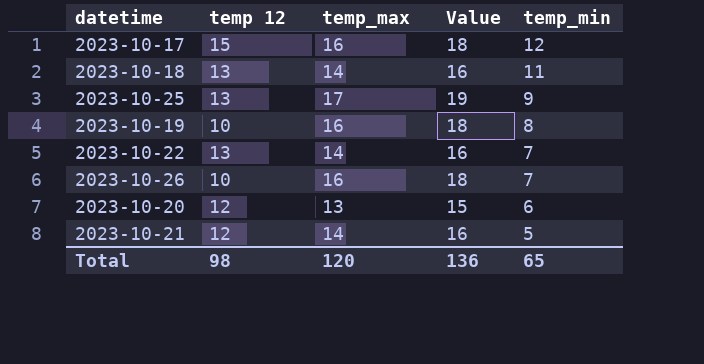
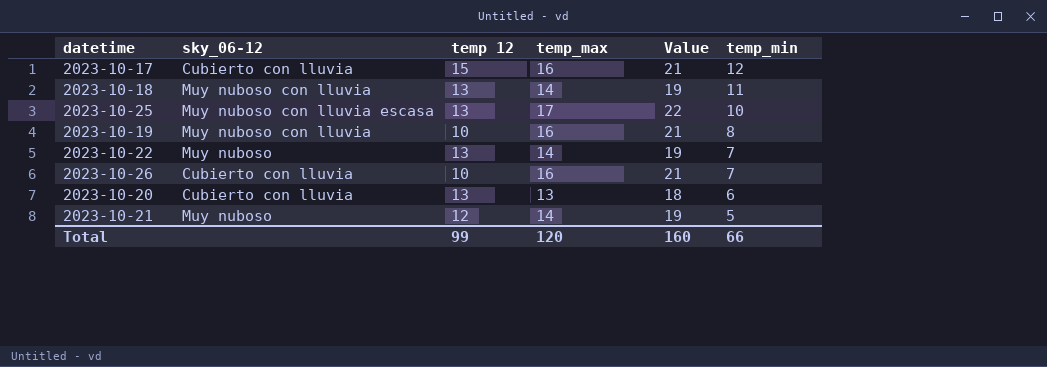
column sky_06-12 | position: none -> 2
column Value | formula: [temp_max] + 2 -> [temp_max] + 5
2023-10-25 | temp_min: 9 -> 10
2023-10-20 | temp 12: 12 -> 13
Total | temp 12: 98 -> 99
Total | Value: 136 -> 160
Total | temp_min: 65 -> 66

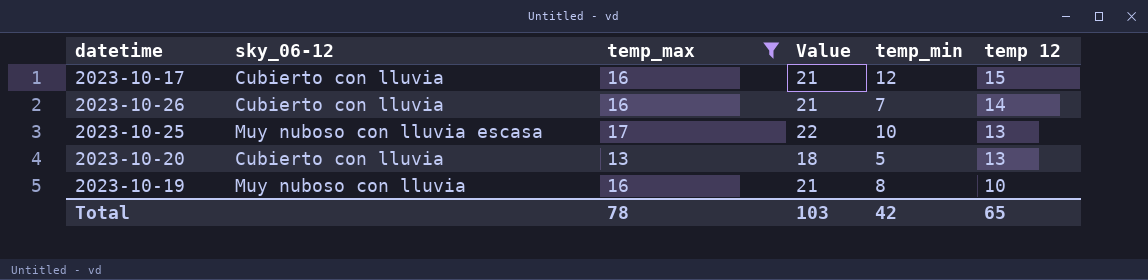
filter: none -> temp_max != 14
row order: temp_min descending -> temp 12 descending
column temp 12 | position: 3 -> 6
2023-10-26 | temp 12: 10 -> 14
2023-10-20 | temp_min: 6 -> 5
Total | temp_max: 120 -> 78
Total | Value: 160 -> 103
Total | temp_min: 66 -> 42
Total | temp 12: 99 -> 65

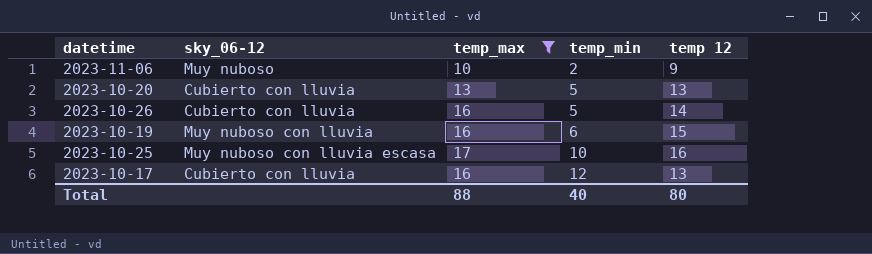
row order: temp 12 descending -> temp_min ascending
column Value | formula: [temp_max] + 5 -> none
row 2023-11-06: none -> Muy nuboso | 10 | 2 | 9
2023-10-26 | temp_min: 7 -> 5
2023-10-19 | temp_min: 8 -> 6
2023-10-19 | temp 12: 10 -> 15
2023-10-25 | temp 12: 13 -> 16
2023-10-17 | temp 12: 15 -> 13
Total | temp_max: 78 -> 88
Total | temp_min: 42 -> 40
Total | temp 12: 65 -> 80

